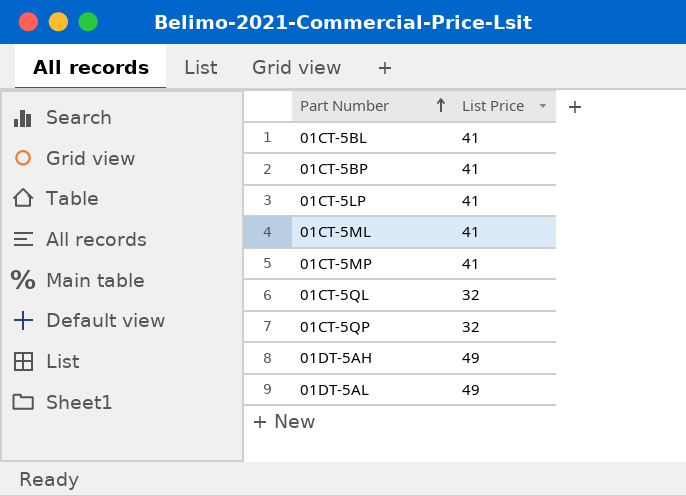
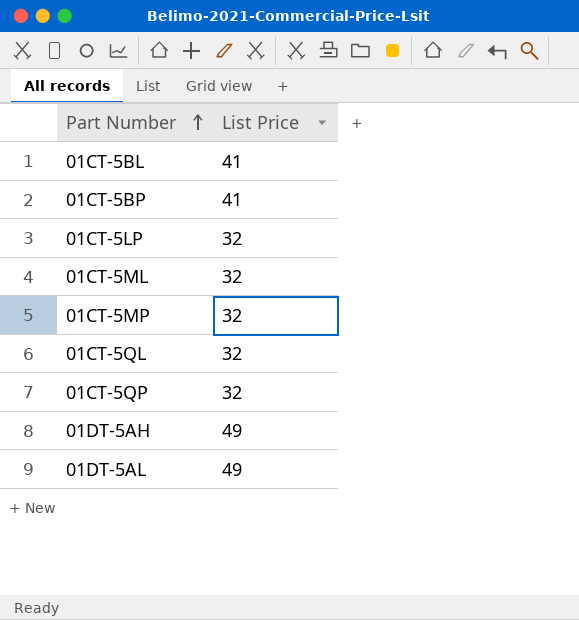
01CT-5LP | List Price: 41 -> 32
01CT-5ML | List Price: 41 -> 32
01CT-5MP | List Price: 41 -> 32

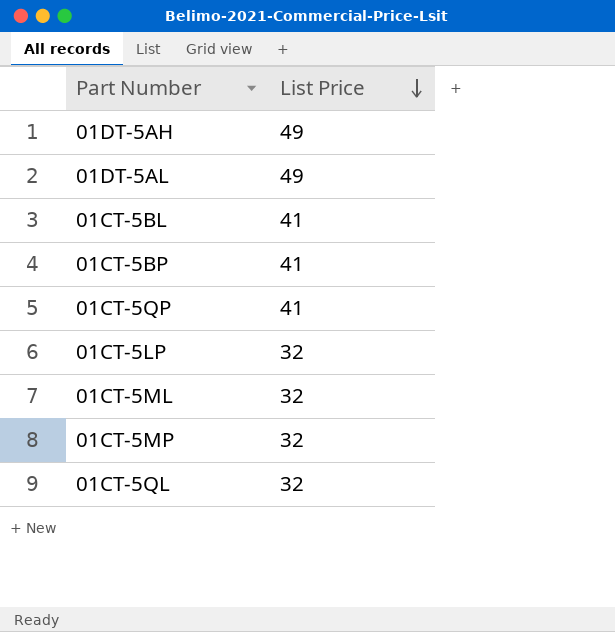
row order: Part Number ascending -> List Price descending
01CT-5QP | List Price: 32 -> 41

